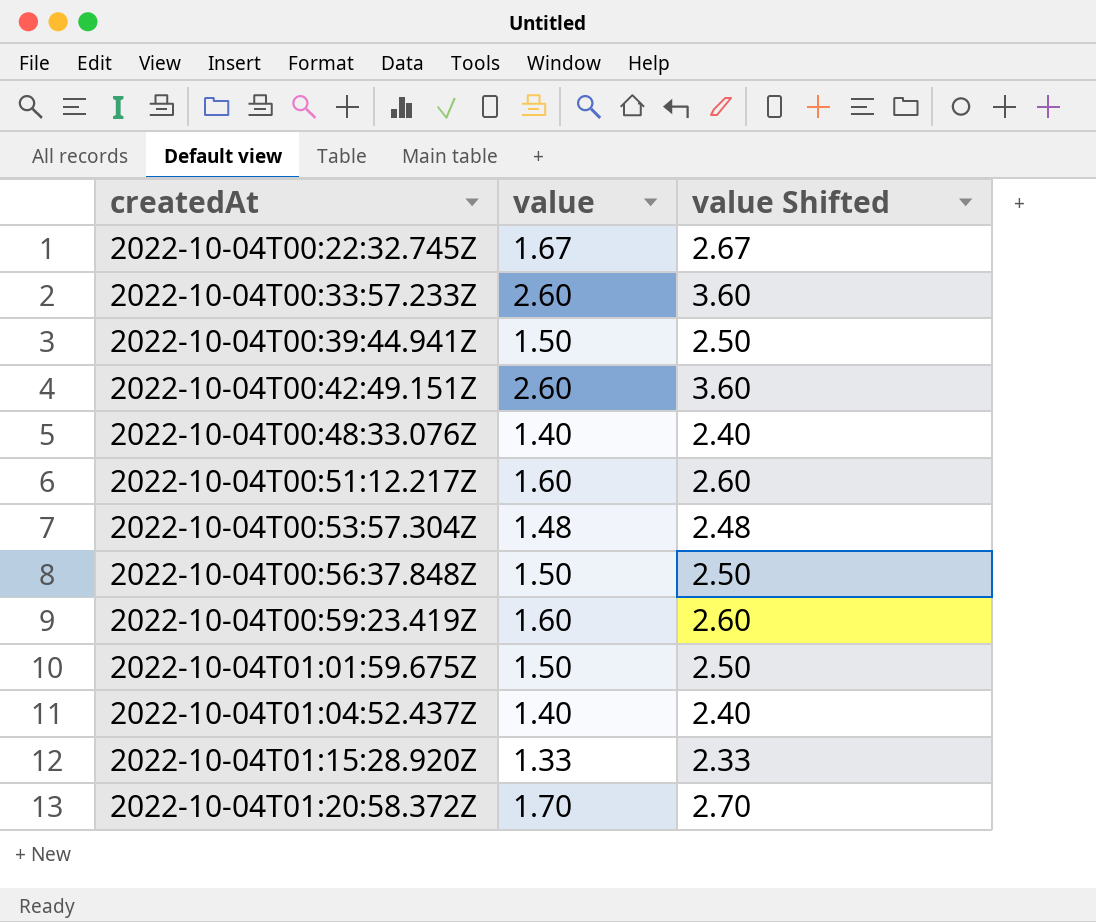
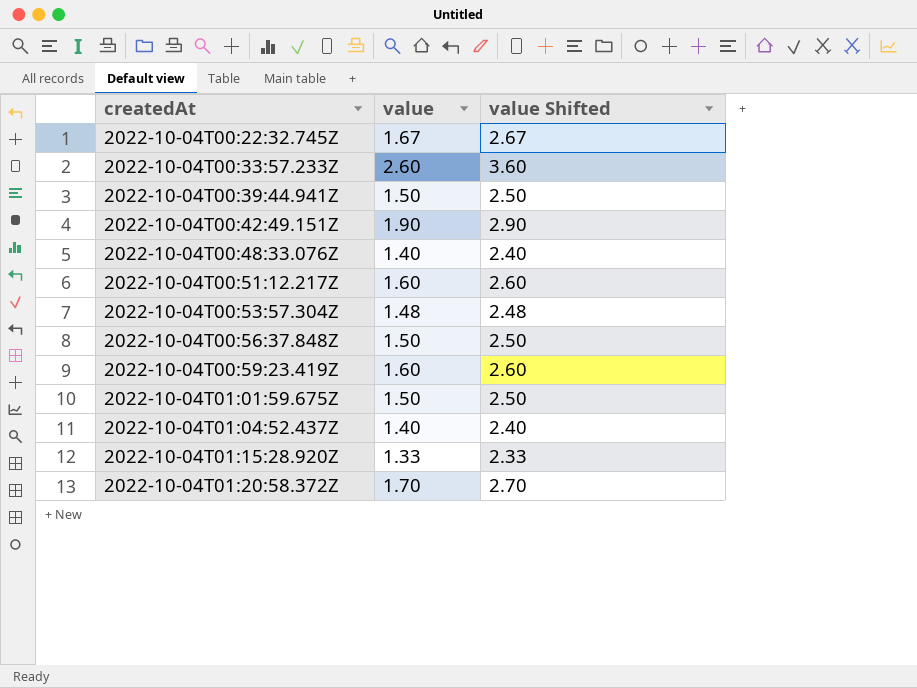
2022-10-04T00:42:49.151Z | value: 2.60 -> 1.90
2022-10-04T00:42:49.151Z | value Shifted: 3.60 -> 2.90

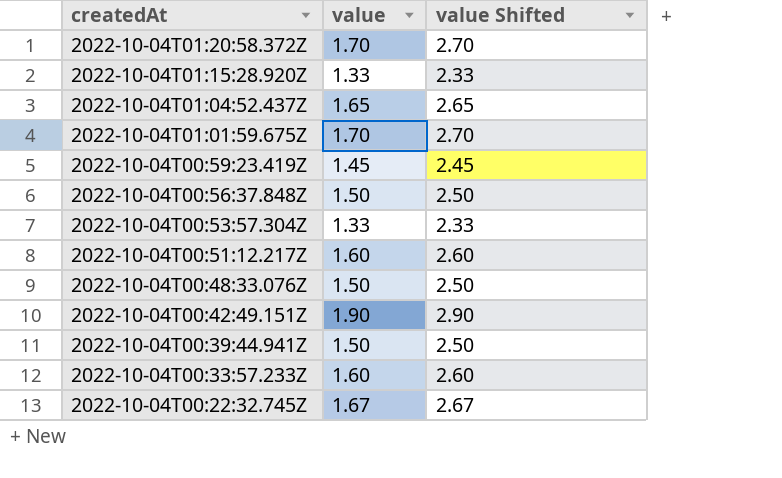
row order: createdAt ascending -> createdAt descending
2022-10-04T01:04:52.437Z | value: 1.40 -> 1.65
2022-10-04T01:04:52.437Z | value Shifted: 2.40 -> 2.65
2022-10-04T01:01:59.675Z | value: 1.50 -> 1.70
2022-10-04T01:01:59.675Z | value Shifted: 2.50 -> 2.70
2022-10-04T00:59:23.419Z | value: 1.60 -> 1.45
2022-10-04T00:59:23.419Z | value Shifted: 2.60 -> 2.45
2022-10-04T00:53:57.304Z | value: 1.48 -> 1.33
2022-10-04T00:53:57.304Z | value Shifted: 2.48 -> 2.33
2022-10-04T00:48:33.076Z | value: 1.40 -> 1.50
2022-10-04T00:48:33.076Z | value Shifted: 2.40 -> 2.50
2022-10-04T00:33:57.233Z | value: 2.60 -> 1.60
2022-10-04T00:33:57.233Z | value Shifted: 3.60 -> 2.60

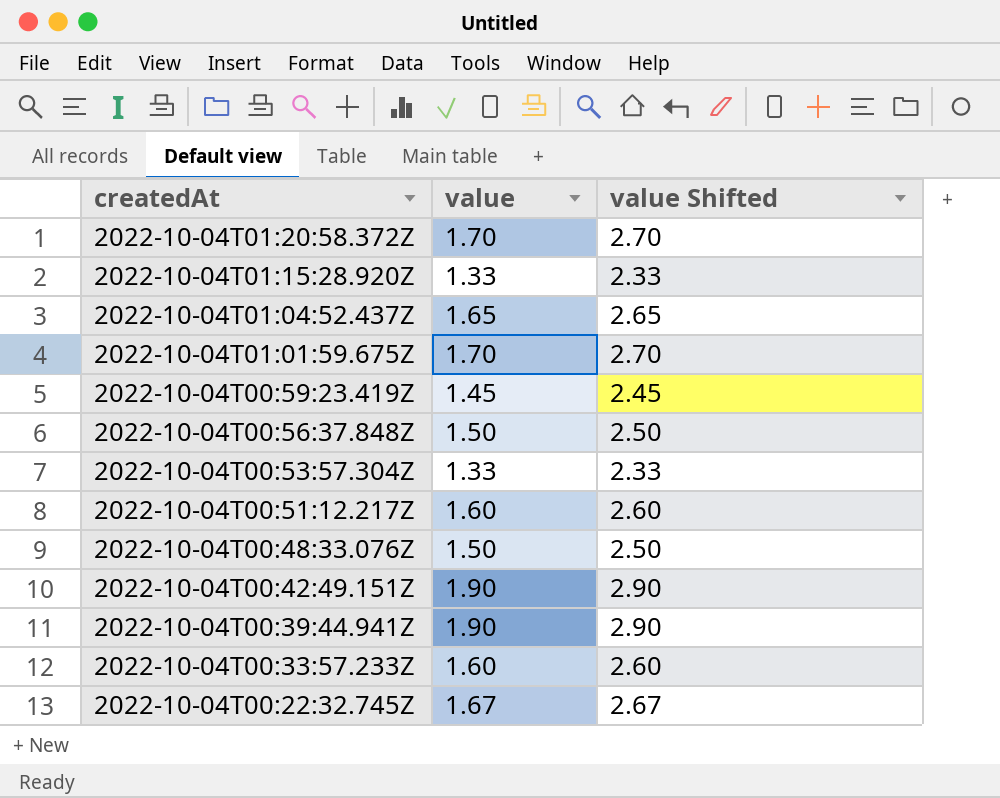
2022-10-04T00:39:44.941Z | value: 1.50 -> 1.90
2022-10-04T00:39:44.941Z | value Shifted: 2.50 -> 2.90

